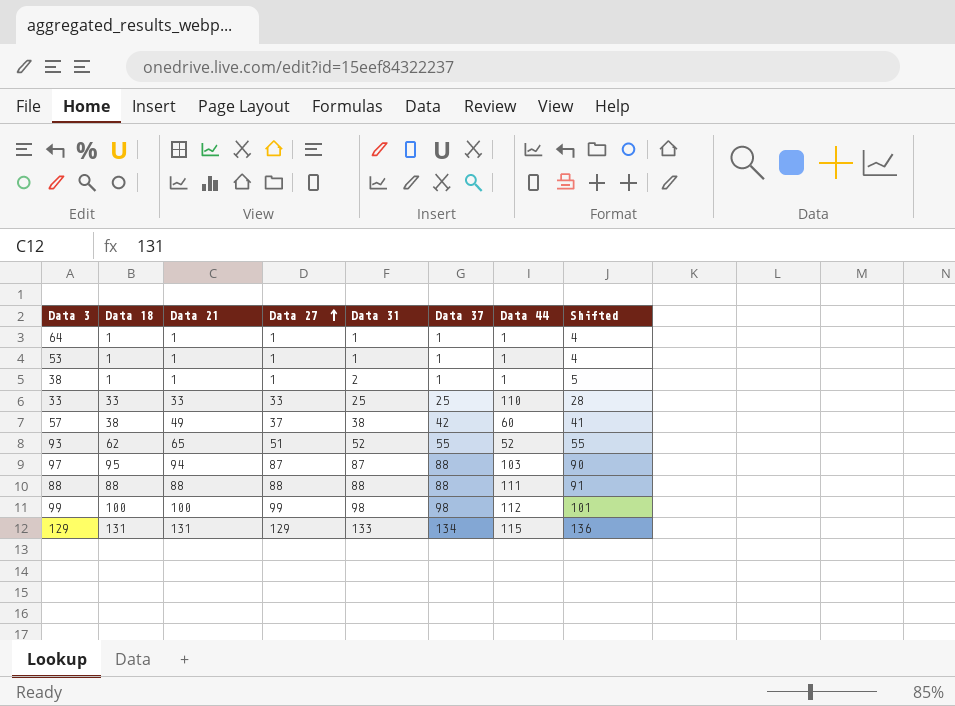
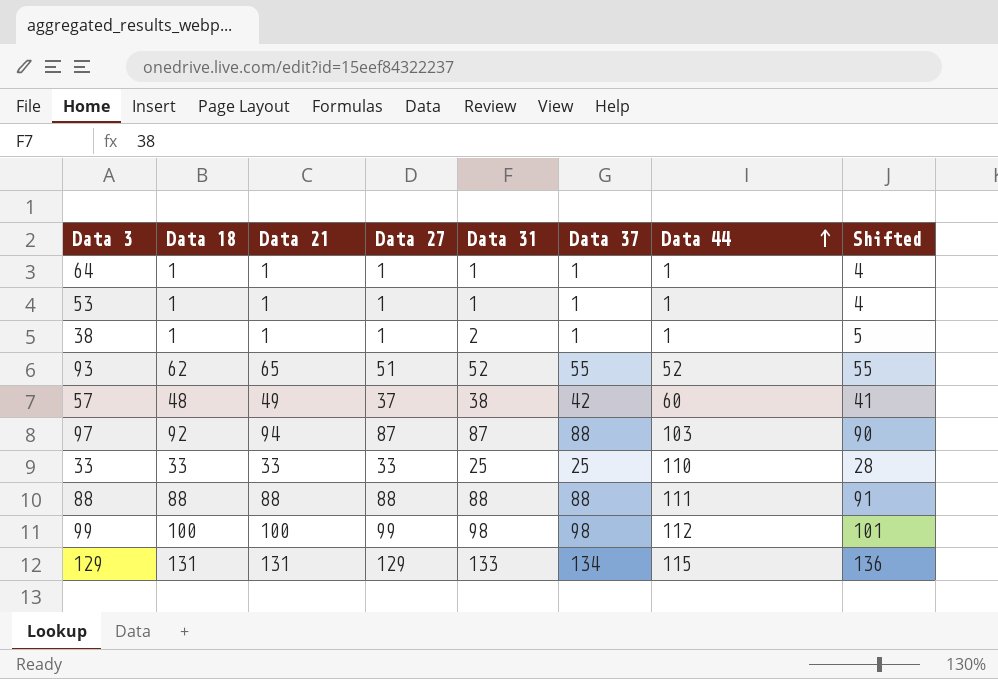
row order: Data 27 ascending -> Data 44 ascending
57 | Data 18: 38 -> 48
97 | Data 18: 95 -> 92

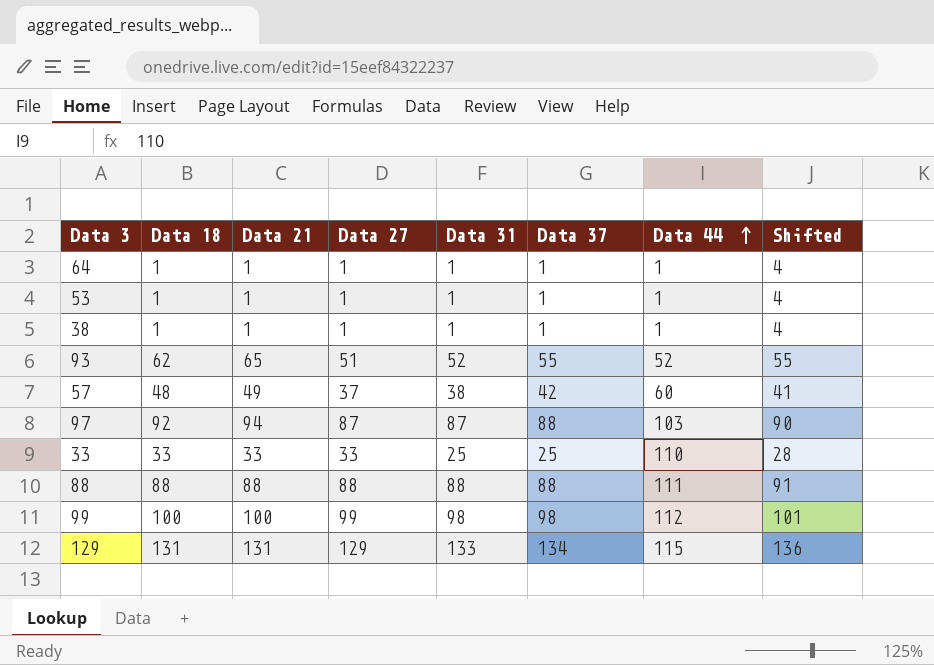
38 | Data 31: 2 -> 1
38 | Shifted: 5 -> 4

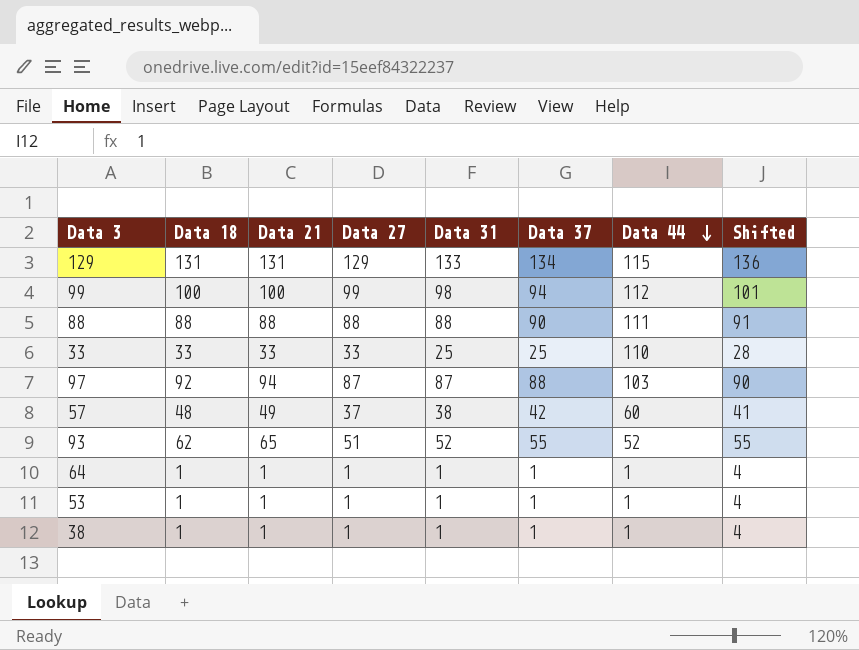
row order: Data 44 ascending -> Data 44 descending
99 | Data 37: 98 -> 94
88 | Data 37: 88 -> 90

